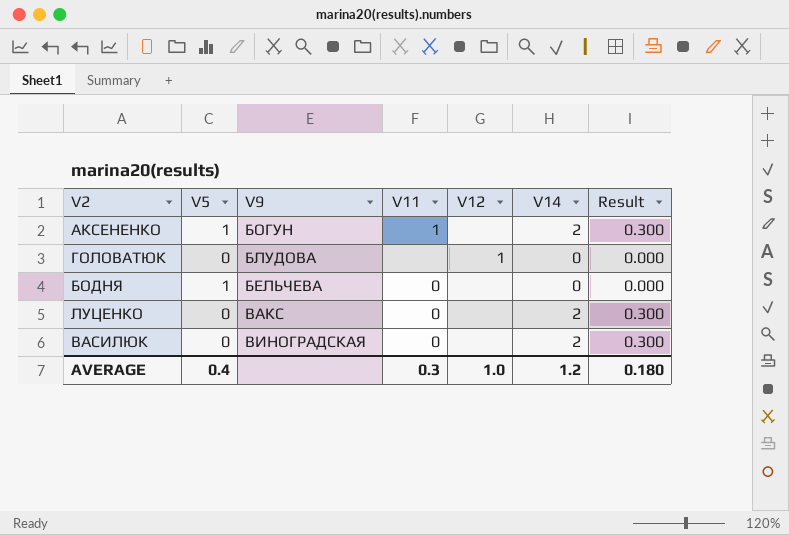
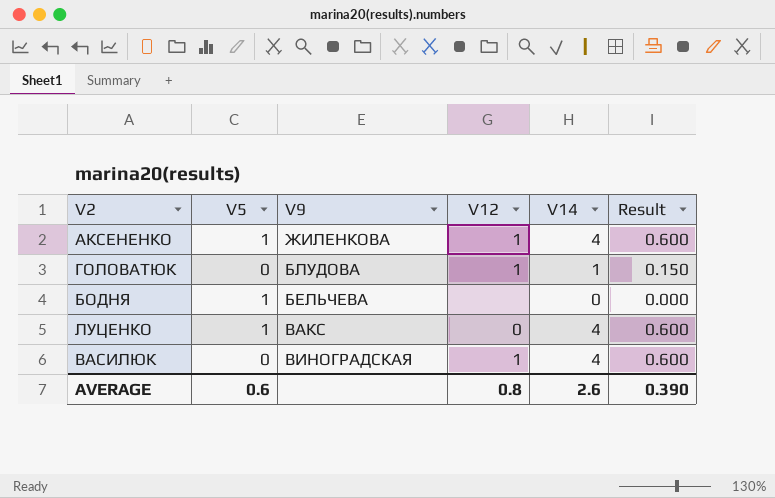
column V11 | position: 4 -> none
АКСЕНЕНКО | V9: БОГУН -> ЖИЛЕНКОВА
АКСЕНЕНКО | V12: none -> 1
АКСЕНЕНКО | V14: 2 -> 4
АКСЕНЕНКО | Result: 0.300 -> 0.600
ГОЛОВАТЮК | V14: 0 -> 1
ГОЛОВАТЮК | Result: 0.000 -> 0.150
ЛУЦЕНКО | V5: 0 -> 1
ЛУЦЕНКО | V12: none -> 0
ЛУЦЕНКО | V14: 2 -> 4
ЛУЦЕНКО | Result: 0.300 -> 0.600
ВАСИЛЮК | V12: none -> 1
ВАСИЛЮК | V14: 2 -> 4
ВАСИЛЮК | Result: 0.300 -> 0.600
AVERAGE | V5: 0.4 -> 0.6
AVERAGE | V12: 1.0 -> 0.8
AVERAGE | V14: 1.2 -> 2.6
AVERAGE | Result: 0.180 -> 0.390

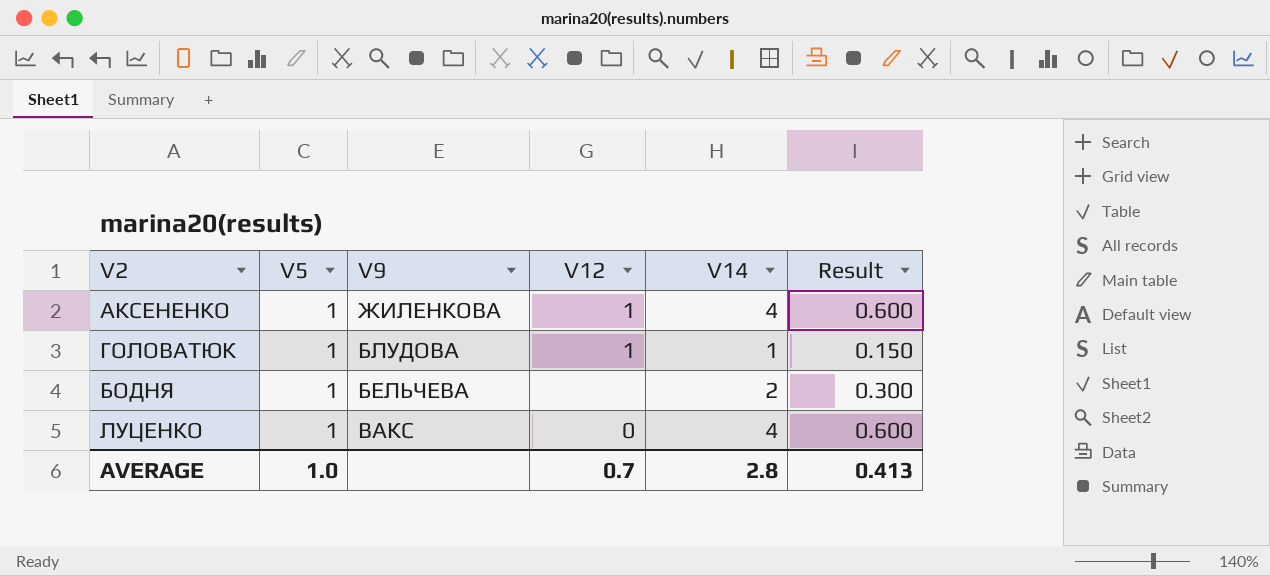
row ВАСИЛЮК: 0 | ВИНОГРАДСКАЯ | 1 | 4 | 0.600 -> none
ГОЛОВАТЮК | V5: 0 -> 1
БОДНЯ | V14: 0 -> 2
БОДНЯ | Result: 0.000 -> 0.300
AVERAGE | V5: 0.6 -> 1.0
AVERAGE | V12: 0.8 -> 0.7
AVERAGE | V14: 2.6 -> 2.8
AVERAGE | Result: 0.390 -> 0.413

